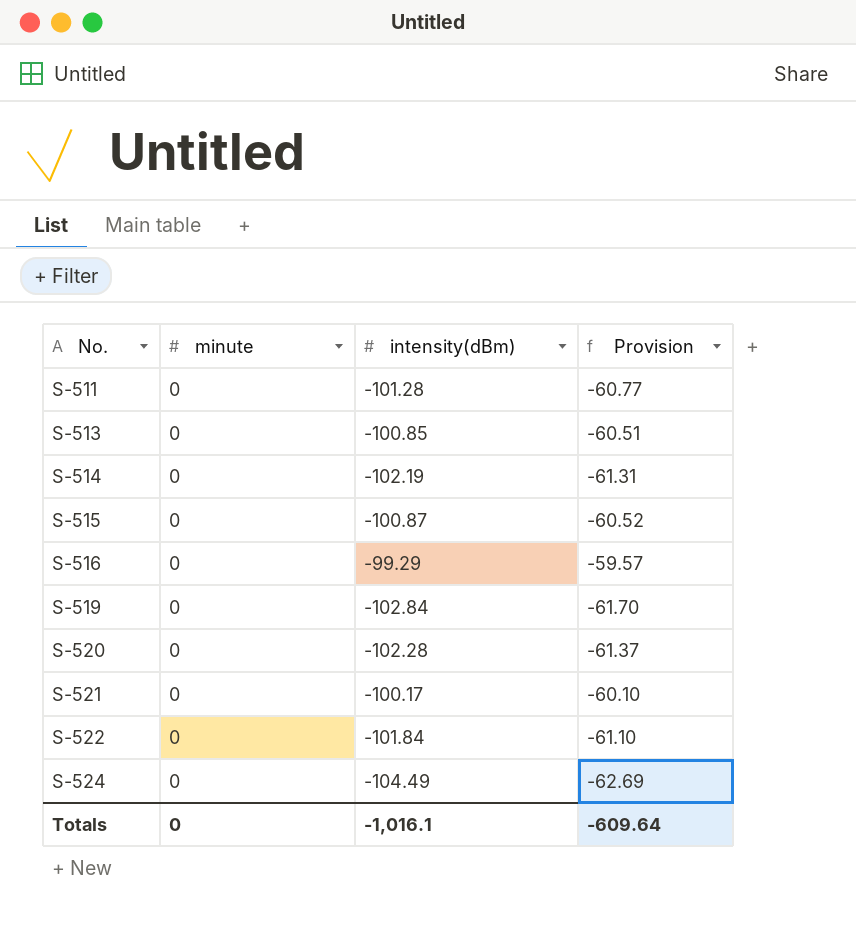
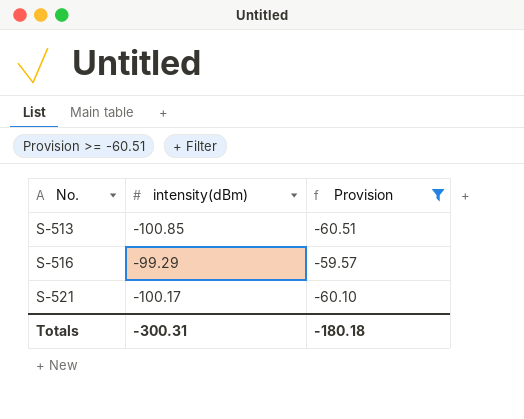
filter: none -> Provision >= -60.51
column minute | position: 2 -> none
Totals | intensity(dBm): -1,016.1 -> -300.31
Totals | Provision: -609.64 -> -180.18

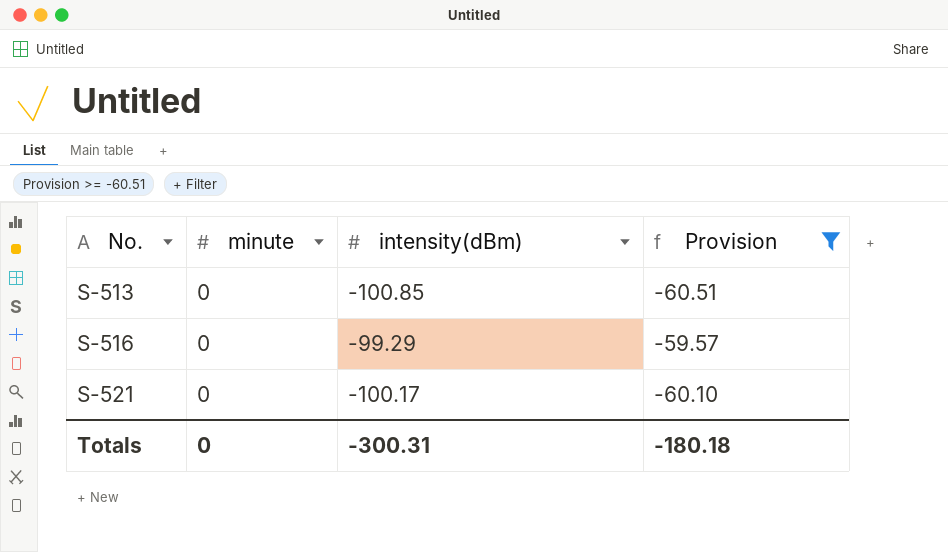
column minute | position: none -> 2

